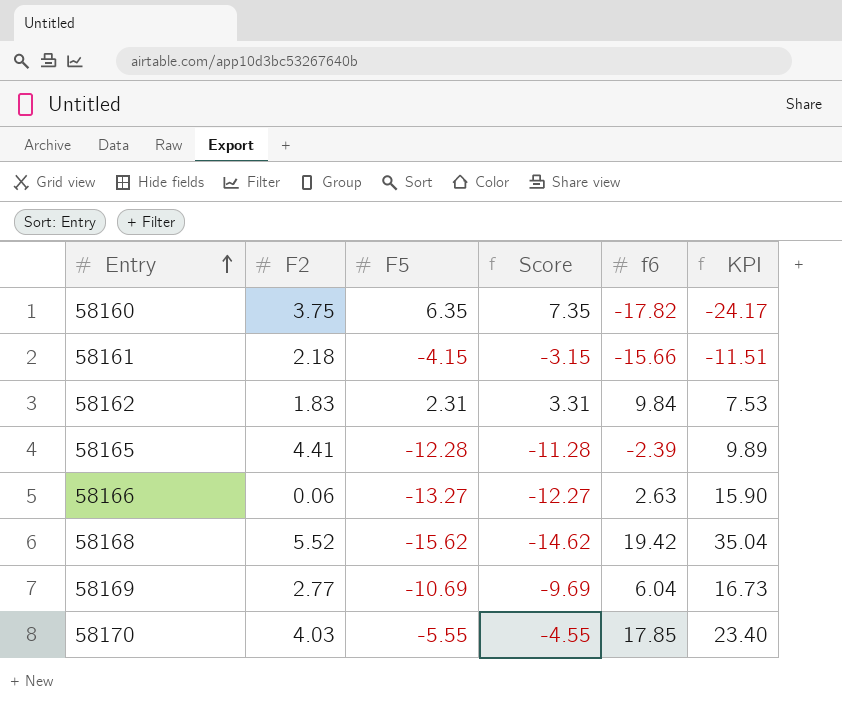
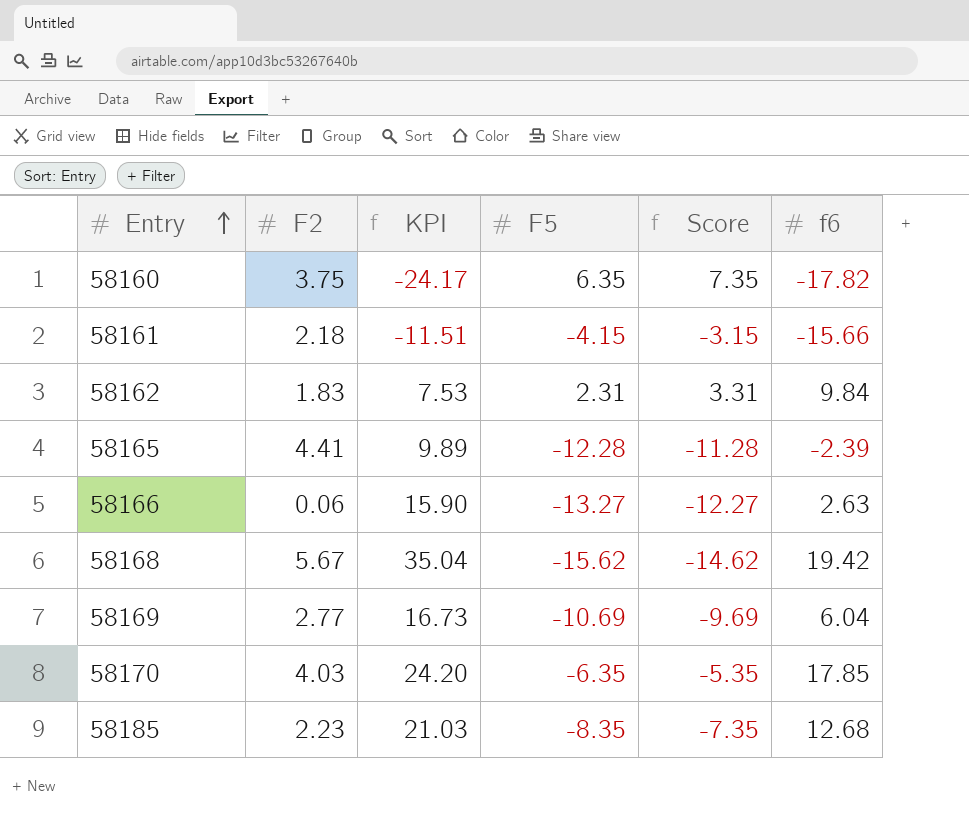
column KPI | position: 6 -> 3
58168 | F2: 5.52 -> 5.67
58170 | KPI: 23.40 -> 24.20
58170 | F5: -5.55 -> -6.35
58170 | Score: -4.55 -> -5.35
row 58185: none -> 2.23 | 21.03 | -8.35 | -7.35 | 12.68

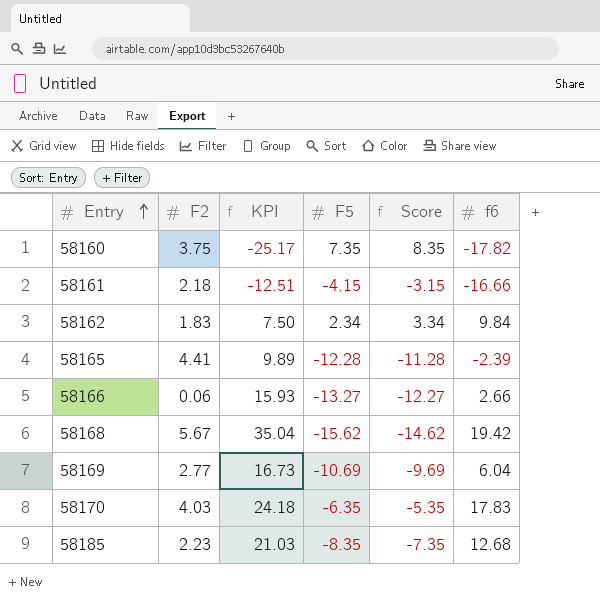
58160 | KPI: -24.17 -> -25.17
58160 | F5: 6.35 -> 7.35
58160 | Score: 7.35 -> 8.35
58161 | KPI: -11.51 -> -12.51
58161 | f6: -15.66 -> -16.66
58162 | KPI: 7.53 -> 7.50
58162 | F5: 2.31 -> 2.34
58162 | Score: 3.31 -> 3.34
58166 | KPI: 15.90 -> 15.93
58166 | f6: 2.63 -> 2.66
58170 | KPI: 24.20 -> 24.18
58170 | f6: 17.85 -> 17.83

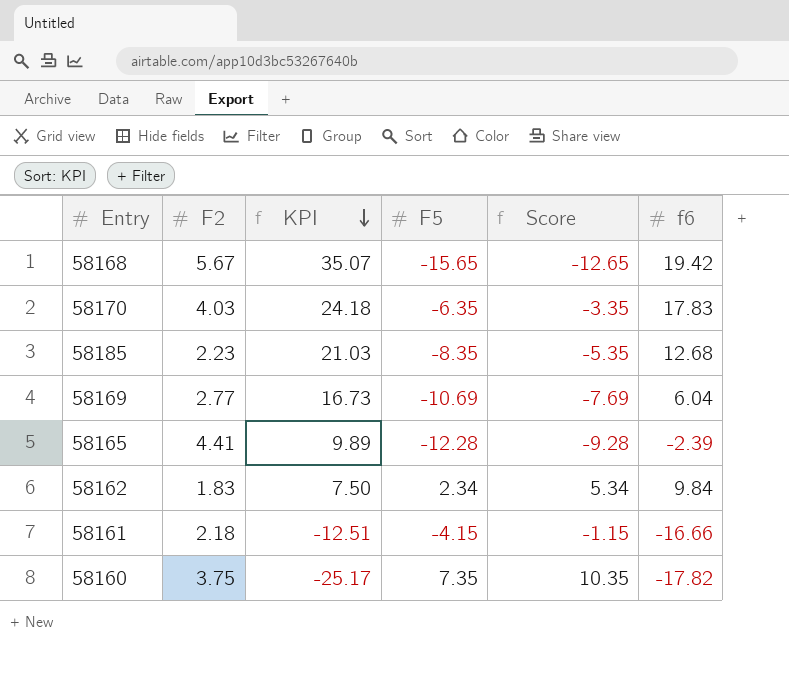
row order: Entry ascending -> KPI descending
column Score | formula: [F5] + 1 -> [F5] + 3
row 58166: 0.06 | 15.93 | -13.27 | -12.27 | 2.66 -> none
58168 | KPI: 35.04 -> 35.07
58168 | F5: -15.62 -> -15.65

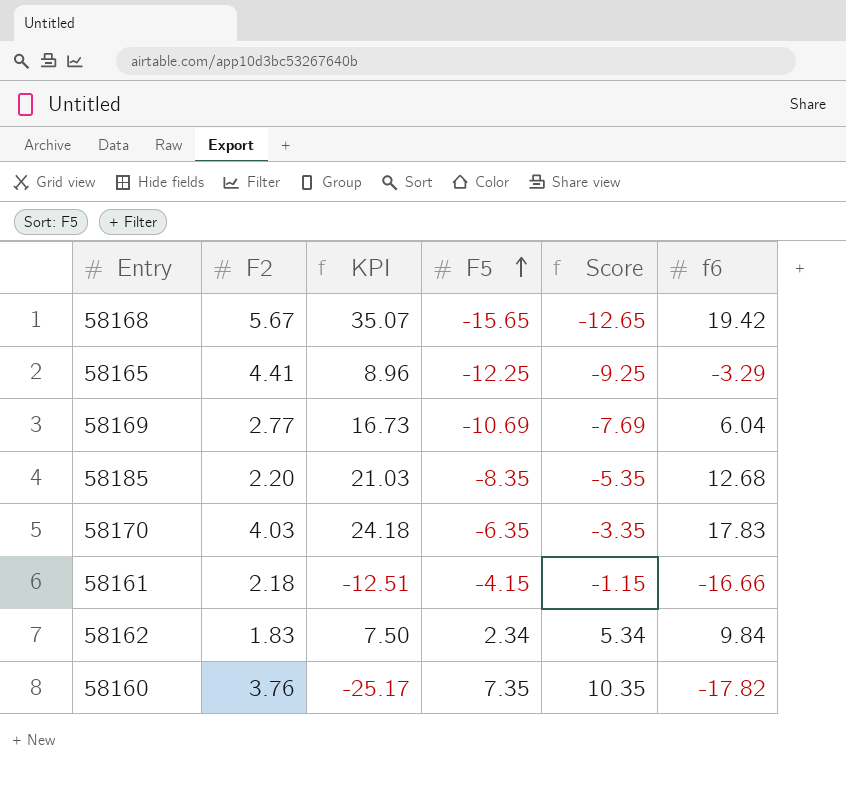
row order: KPI descending -> F5 ascending
58165 | KPI: 9.89 -> 8.96
58165 | F5: -12.28 -> -12.25
58165 | Score: -9.28 -> -9.25
58165 | f6: -2.39 -> -3.29
58185 | F2: 2.23 -> 2.20
58160 | F2: 3.75 -> 3.76

